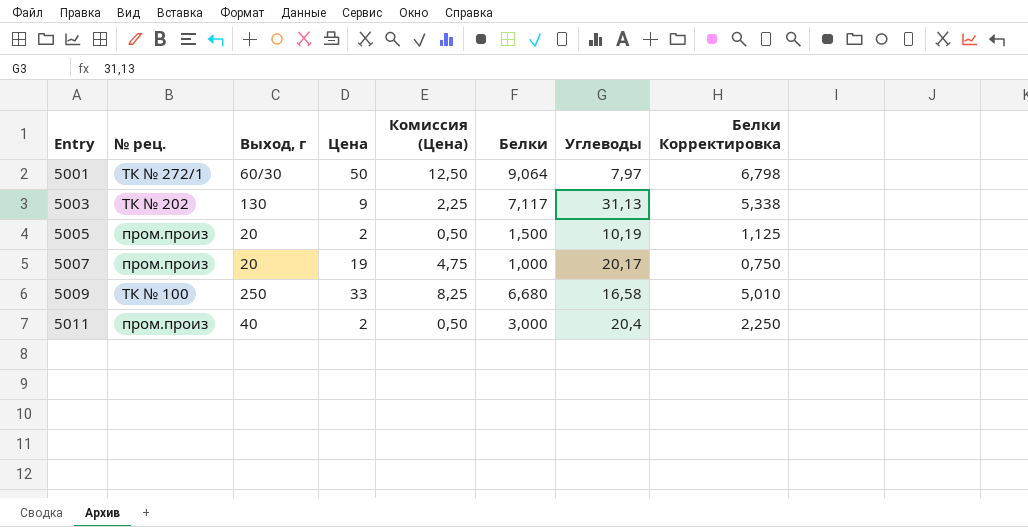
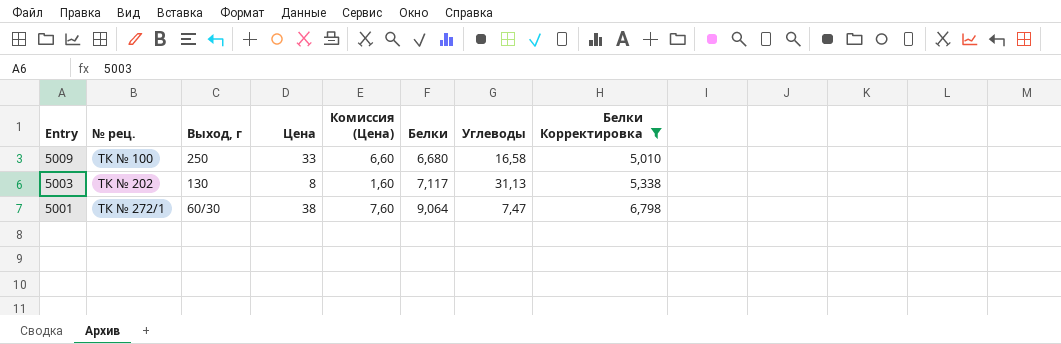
filter: none -> Белки Корректировка >= 5,010
row order: Entry ascending -> Entry descending
column Комиссия (Цена) | formula: [Цена] * 0,25 -> [Цена] * 0,2
5003 | Цена: 9 -> 8
5001 | Цена: 50 -> 38
5001 | Углеводы: 7,97 -> 7,47

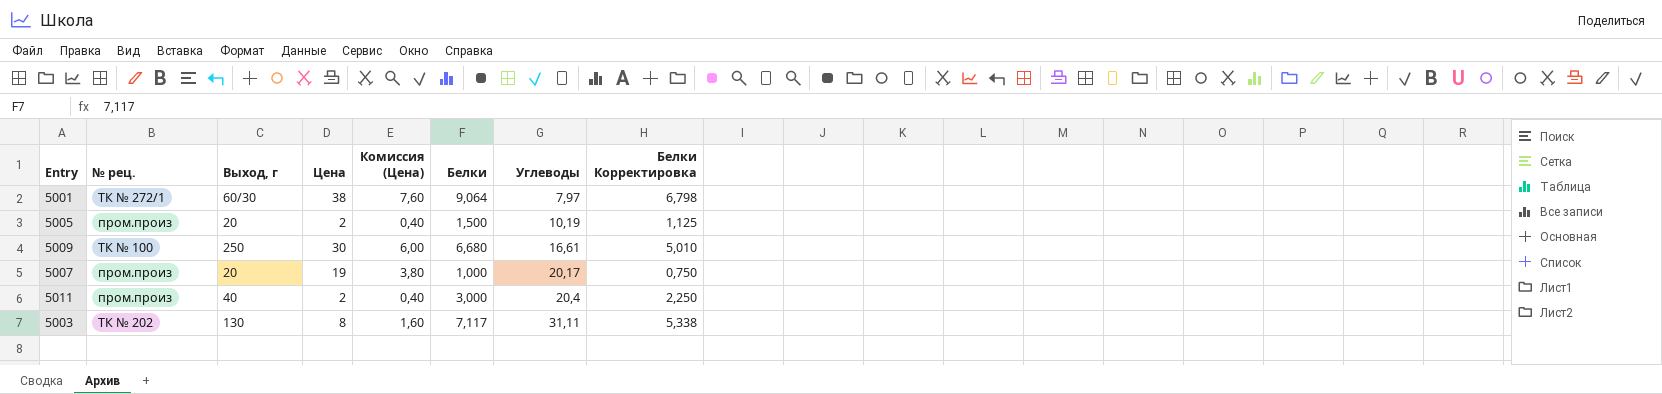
filter: Белки Корректировка >= 5,010 -> none
row order: Entry descending -> Углеводы ascending
5001 | Углеводы: 7,47 -> 7,97
5009 | Цена: 33 -> 30
5009 | Комиссия (Цена): 6,60 -> 6,00
5009 | Углеводы: 16,58 -> 16,61
5003 | Углеводы: 31,13 -> 31,11

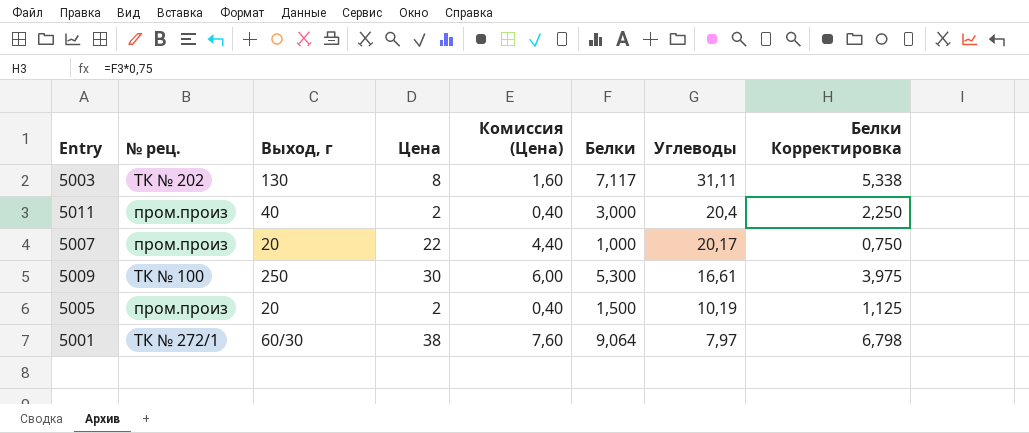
row order: Углеводы ascending -> Углеводы descending
5007 | Цена: 19 -> 22
5007 | Комиссия (Цена): 3,80 -> 4,40
5009 | Белки: 6,680 -> 5,300
5009 | Белки Корректировка: 5,010 -> 3,975

